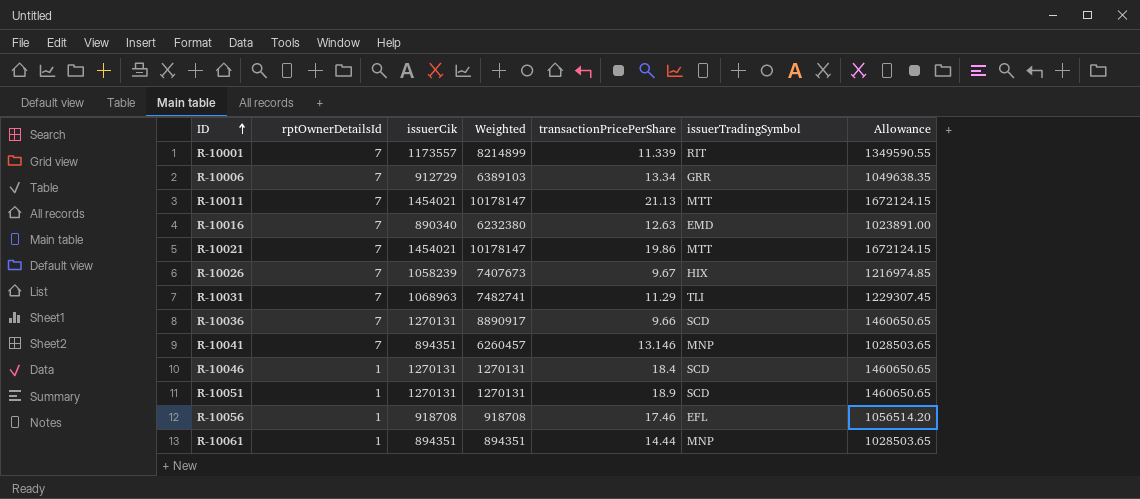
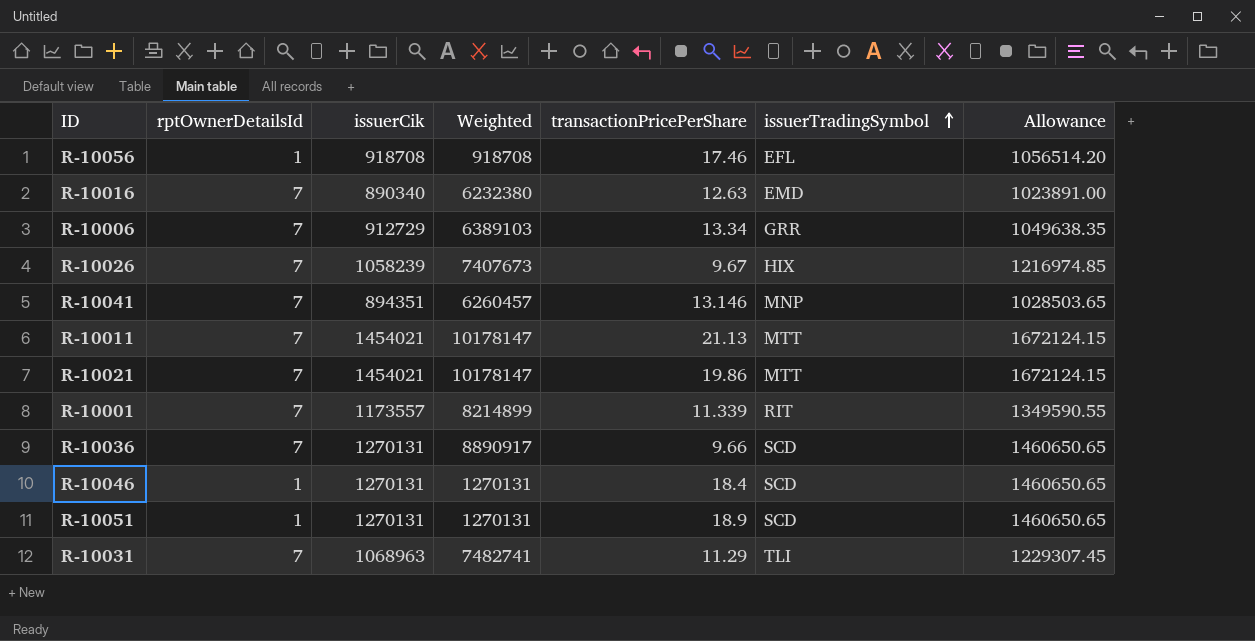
row order: ID ascending -> issuerTradingSymbol ascending
row R-10061: 1 | 894351 | 894351 | 14.44 | MNP | 1028503.65 -> none

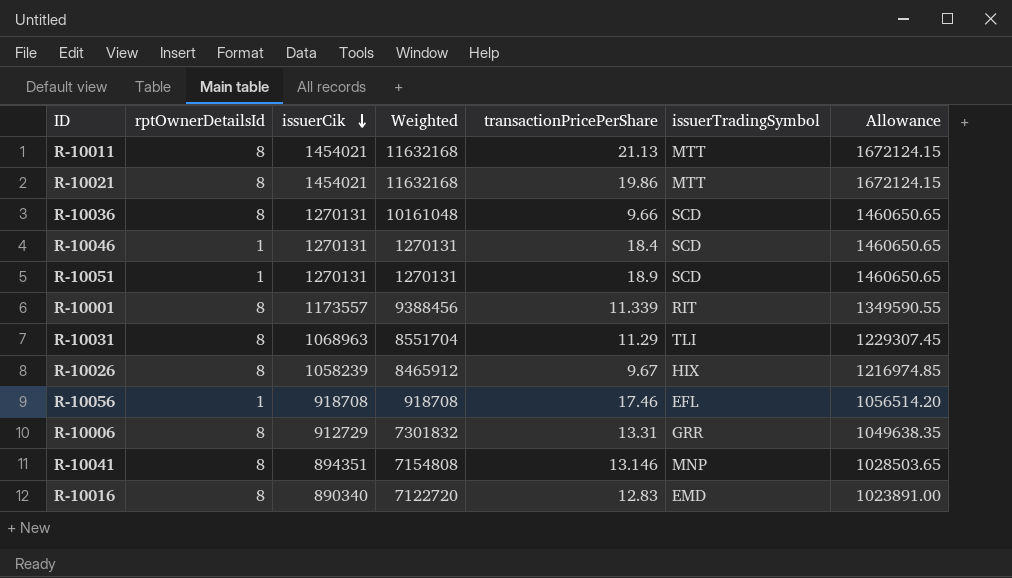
row order: issuerTradingSymbol ascending -> issuerCik descending
R-10011 | rptOwnerDetailsId: 7 -> 8
R-10011 | Weighted: 10178147 -> 11632168
R-10021 | rptOwnerDetailsId: 7 -> 8
R-10021 | Weighted: 10178147 -> 11632168
R-10036 | rptOwnerDetailsId: 7 -> 8
R-10036 | Weighted: 8890917 -> 10161048
R-10001 | rptOwnerDetailsId: 7 -> 8
R-10001 | Weighted: 8214899 -> 9388456
R-10031 | rptOwnerDetailsId: 7 -> 8
R-10031 | Weighted: 7482741 -> 8551704
R-10026 | rptOwnerDetailsId: 7 -> 8
R-10026 | Weighted: 7407673 -> 8465912
R-10006 | rptOwnerDetailsId: 7 -> 8
R-10006 | Weighted: 6389103 -> 7301832
R-10006 | transactionPricePerShare: 13.34 -> 13.31
R-10041 | rptOwnerDetailsId: 7 -> 8
R-10041 | Weighted: 6260457 -> 7154808
R-10016 | rptOwnerDetailsId: 7 -> 8
R-10016 | Weighted: 6232380 -> 7122720
R-10016 | transactionPricePerShare: 12.63 -> 12.83

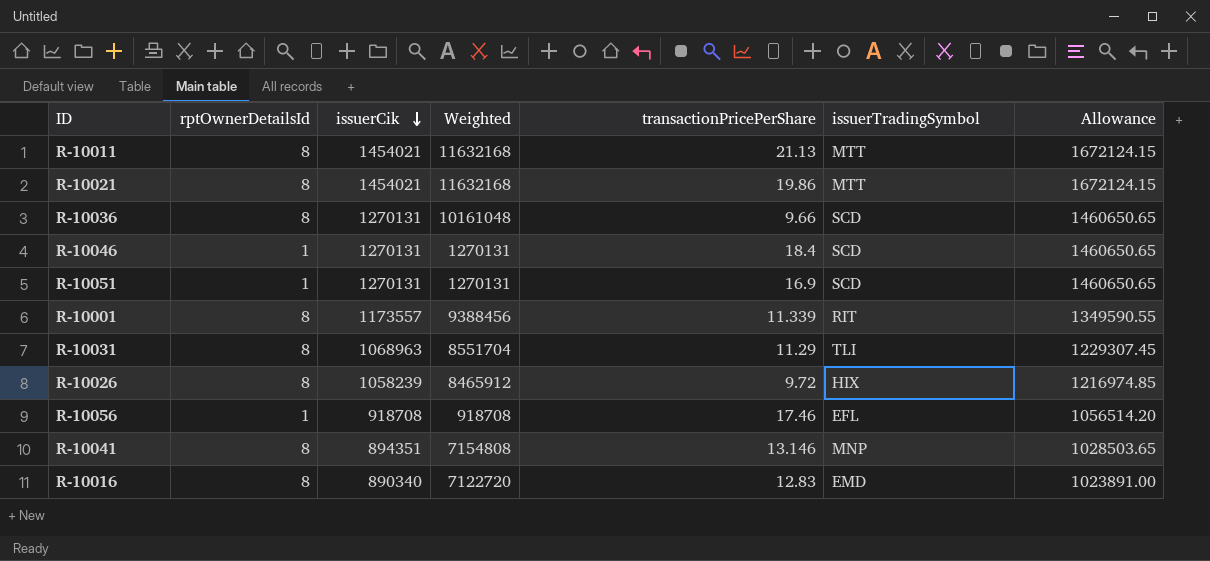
row R-10006: 8 | 912729 | 7301832 | 13.31 | GRR | 1049638.35 -> none
R-10051 | transactionPricePerShare: 18.9 -> 16.9
R-10026 | transactionPricePerShare: 9.67 -> 9.72

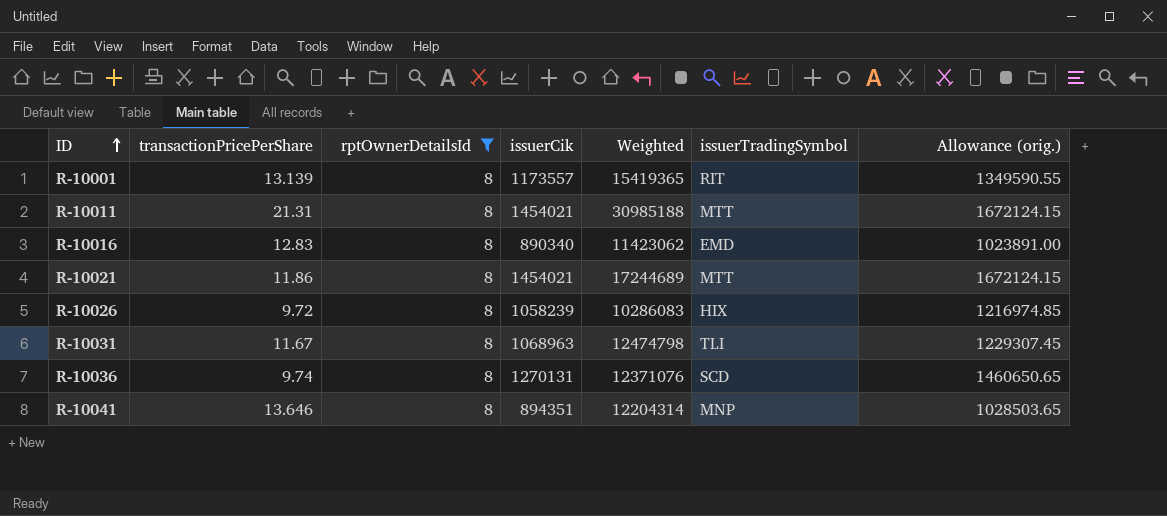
filter: none -> rptOwnerDetailsId = 8
row order: issuerCik descending -> ID ascending
column transactionPricePerShare | position: 5 -> 2
column Weighted | formula: [rptOwnerDetailsId] * [issuerCik] -> [transactionPricePerShare] * [issuerCik]
column name: Allowance -> Allowance (orig.)
R-10001 | transactionPricePerShare: 11.339 -> 13.139
R-10011 | transactionPricePerShare: 21.13 -> 21.31
R-10021 | transactionPricePerShare: 19.86 -> 11.86
R-10031 | transactionPricePerShare: 11.29 -> 11.67
R-10036 | transactionPricePerShare: 9.66 -> 9.74
R-10041 | transactionPricePerShare: 13.146 -> 13.646

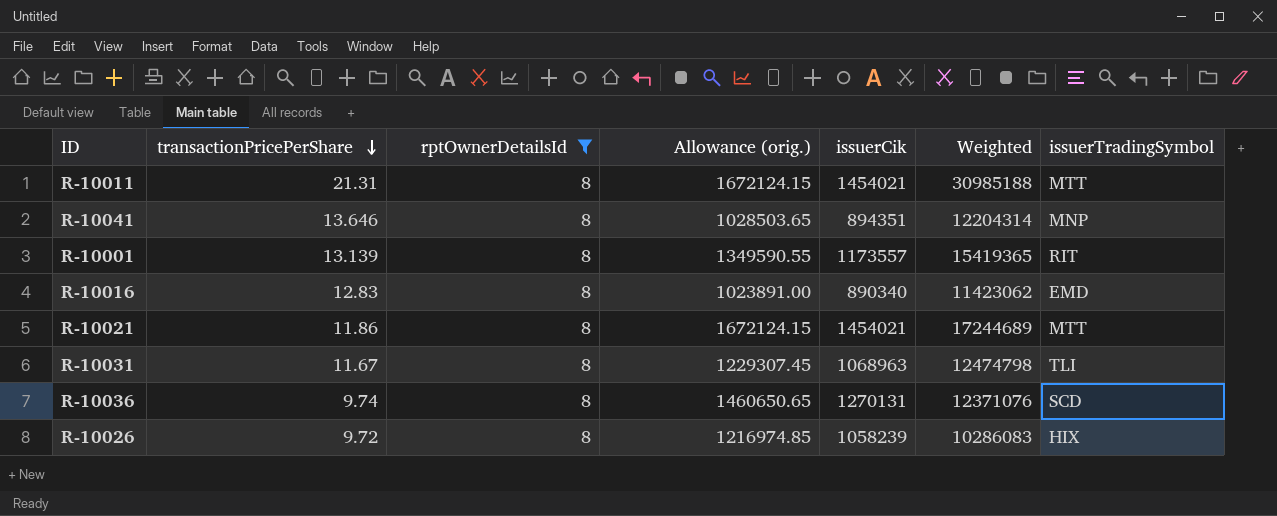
row order: ID ascending -> transactionPricePerShare descending
column Allowance (orig.) | position: 7 -> 4

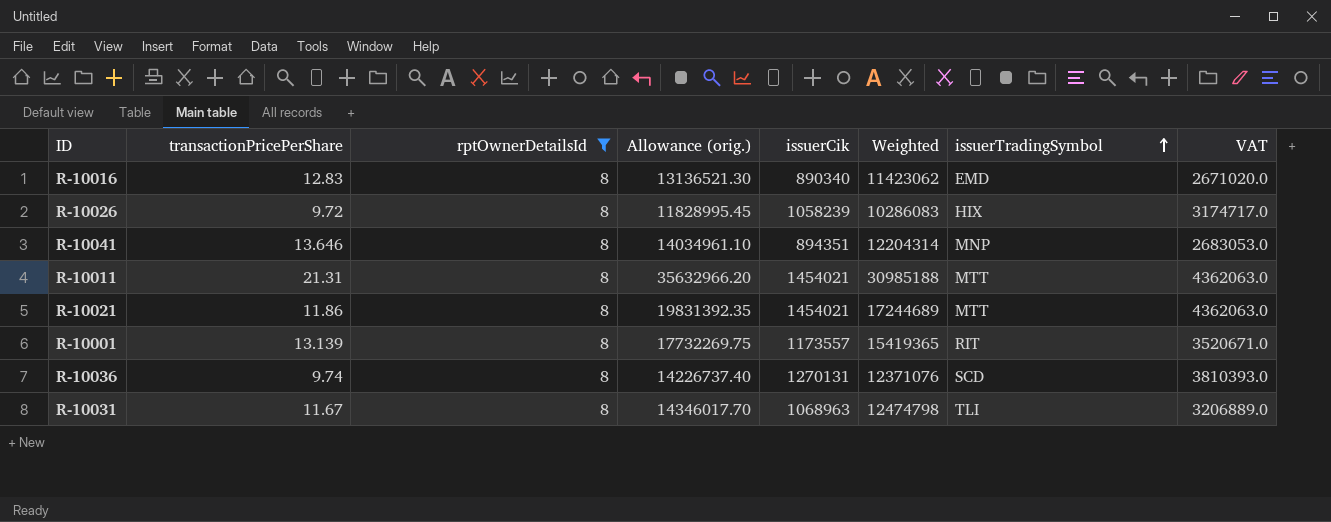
row order: transactionPricePerShare descending -> issuerTradingSymbol ascending
column Allowance (orig.) | formula: [issuerCik] * 1.15 -> [Weighted] * 1.15
column VAT | formula: none -> [issuerCik] * 3

